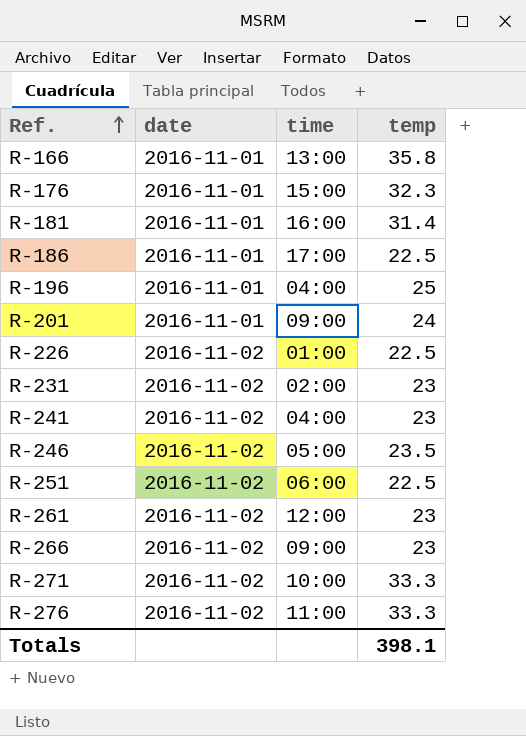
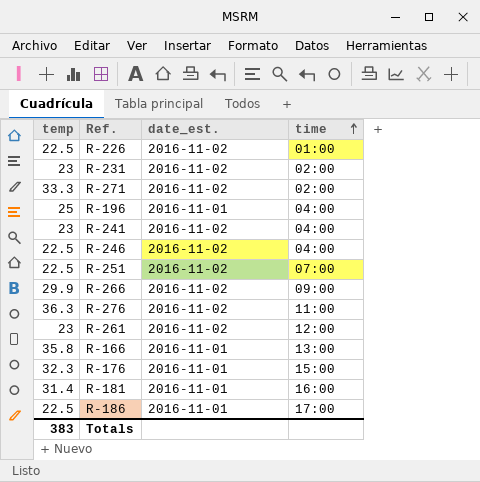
row order: Ref. ascending -> time ascending
column temp | position: 4 -> 1
column name: date -> date_est.
row R-201: 2016-11-01 | 09:00 | 24 -> none
R-271 | time: 10:00 -> 02:00
R-246 | temp: 23.5 -> 22.5
R-246 | time: 05:00 -> 04:00
R-251 | time: 06:00 -> 07:00
R-266 | temp: 23 -> 29.9
R-276 | temp: 33.3 -> 36.3
Totals | temp: 398.1 -> 383

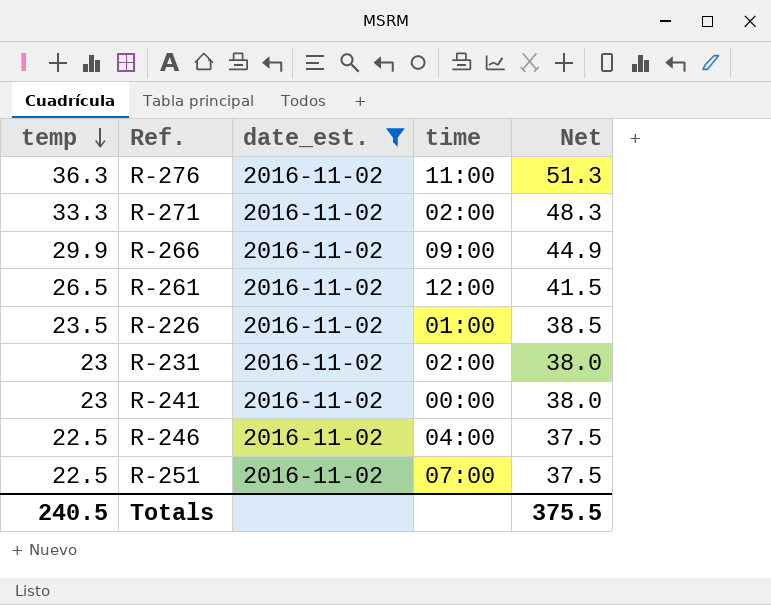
filter: none -> date_est. = 2016-11-02
row order: time ascending -> temp descending
column Net | formula: none -> [temp] + 15
R-261 | temp: 23 -> 26.5
R-226 | temp: 22.5 -> 23.5
R-241 | time: 04:00 -> 00:00
Totals | temp: 383 -> 240.5

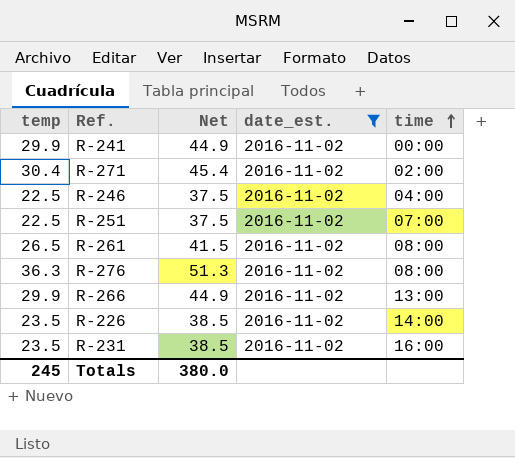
row order: temp descending -> time ascending
column Net | position: 5 -> 3
R-241 | temp: 23 -> 29.9
R-241 | Net: 38.0 -> 44.9
R-271 | temp: 33.3 -> 30.4
R-271 | Net: 48.3 -> 45.4
R-261 | time: 12:00 -> 08:00
R-276 | time: 11:00 -> 08:00
R-266 | time: 09:00 -> 13:00
R-226 | time: 01:00 -> 14:00
R-231 | temp: 23 -> 23.5
R-231 | Net: 38.0 -> 38.5
R-231 | time: 02:00 -> 16:00
Totals | temp: 240.5 -> 245
Totals | Net: 375.5 -> 380.0

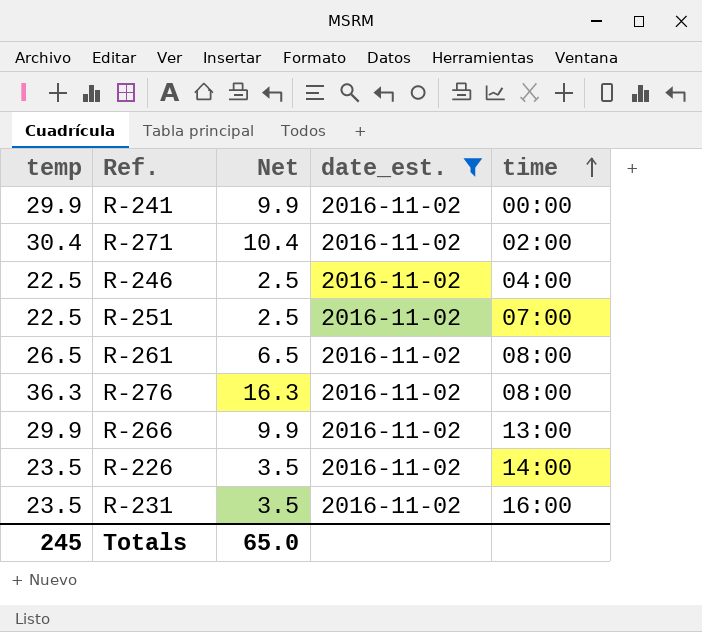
column Net | formula: [temp] + 15 -> [temp] - 20
Totals | Net: 380.0 -> 65.0

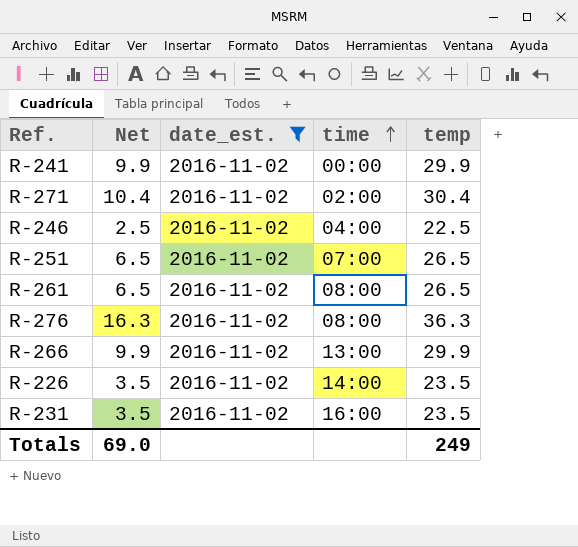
column temp | position: 1 -> 5
R-251 | Net: 2.5 -> 6.5
R-251 | temp: 22.5 -> 26.5
Totals | Net: 65.0 -> 69.0
Totals | temp: 245 -> 249

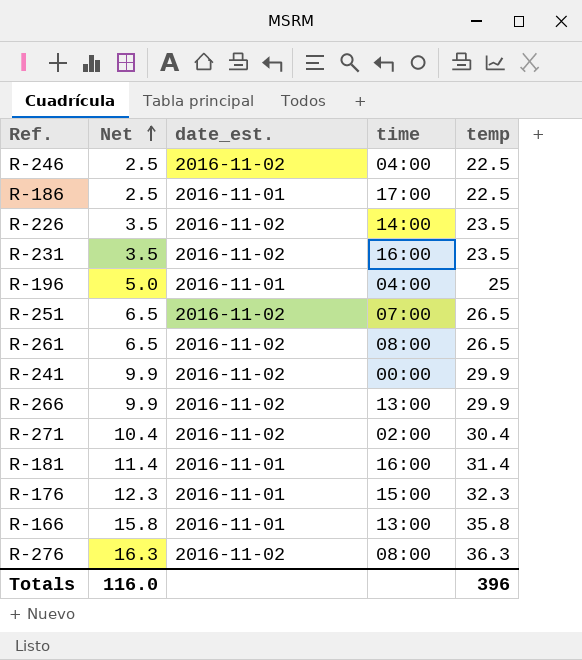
filter: date_est. = 2016-11-02 -> none
row order: time ascending -> Net ascending
Totals | Net: 69.0 -> 116.0
Totals | temp: 249 -> 396

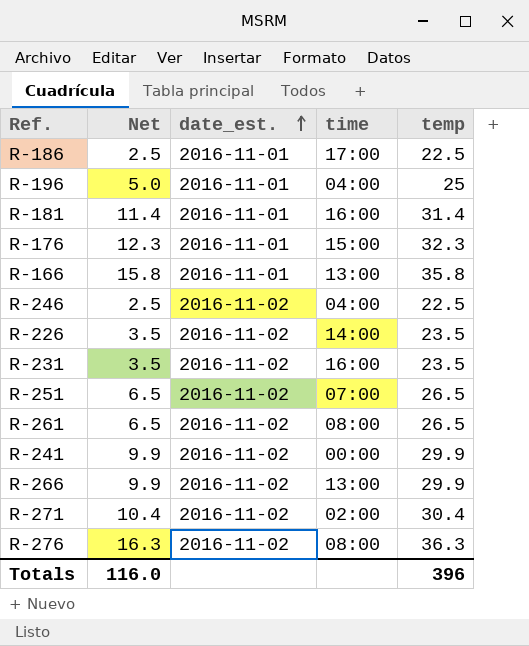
row order: Net ascending -> date_est. ascending

